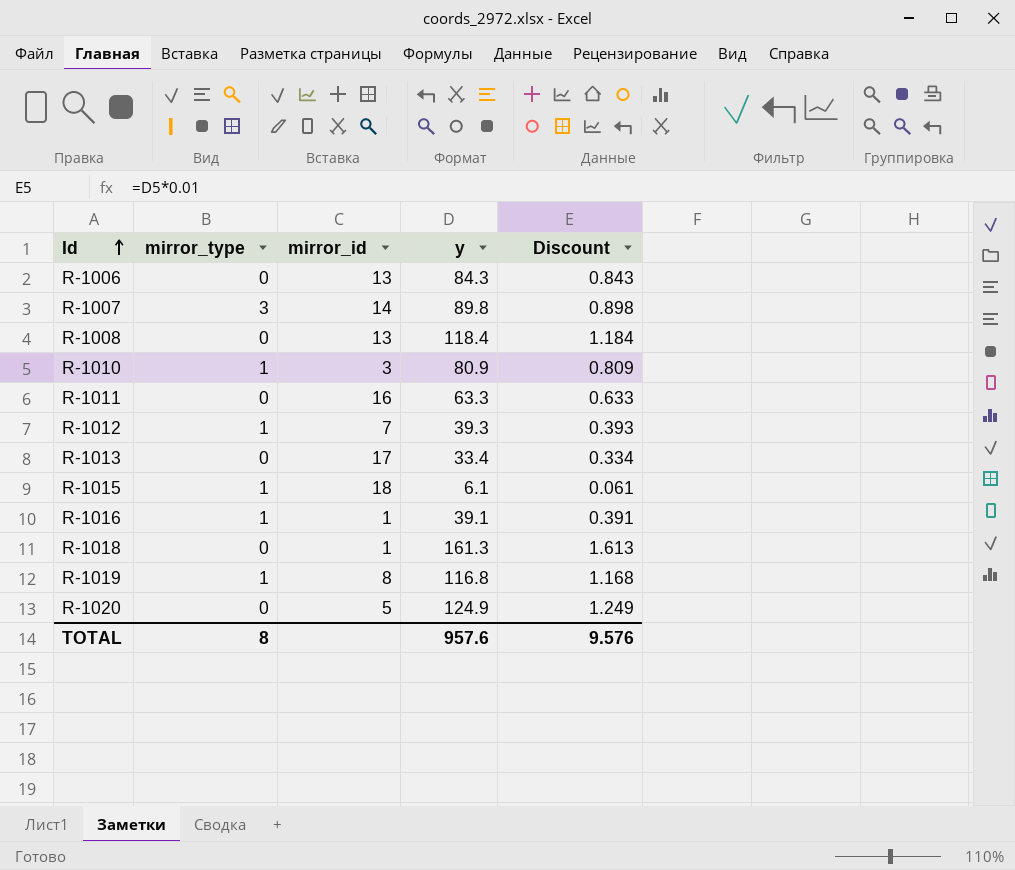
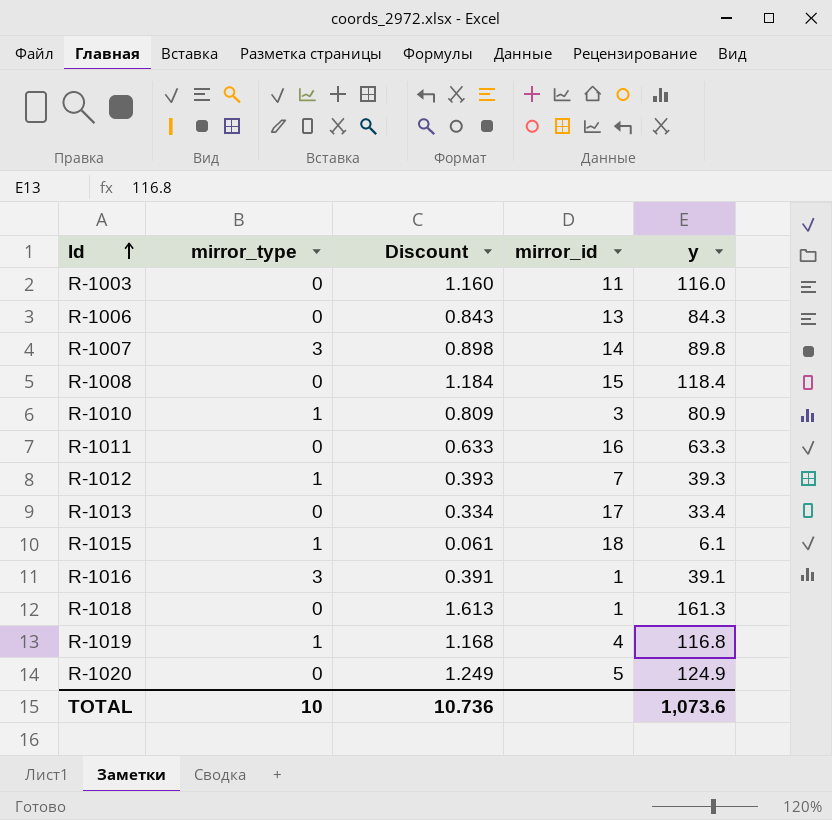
column Discount | position: 5 -> 3
row R-1003: none -> 0 | 1.160 | 11 | 116.0
R-1008 | mirror_id: 13 -> 15
R-1016 | mirror_type: 1 -> 3
R-1019 | mirror_id: 8 -> 4
TOTAL | mirror_type: 8 -> 10
TOTAL | Discount: 9.576 -> 10.736
TOTAL | y: 957.6 -> 1,073.6

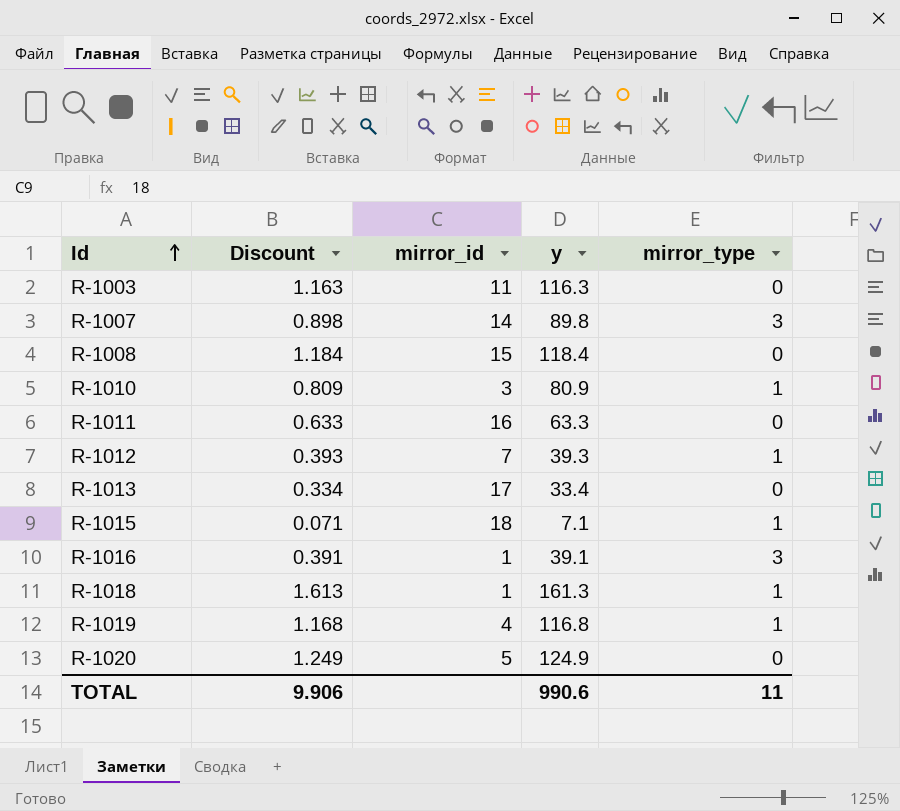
column mirror_type | position: 2 -> 5
row R-1006: 0 | 0.843 | 13 | 84.3 -> none
R-1003 | Discount: 1.160 -> 1.163
R-1003 | y: 116.0 -> 116.3
R-1015 | Discount: 0.061 -> 0.071
R-1015 | y: 6.1 -> 7.1
R-1018 | mirror_type: 0 -> 1
TOTAL | Discount: 10.736 -> 9.906
TOTAL | y: 1,073.6 -> 990.6
TOTAL | mirror_type: 10 -> 11

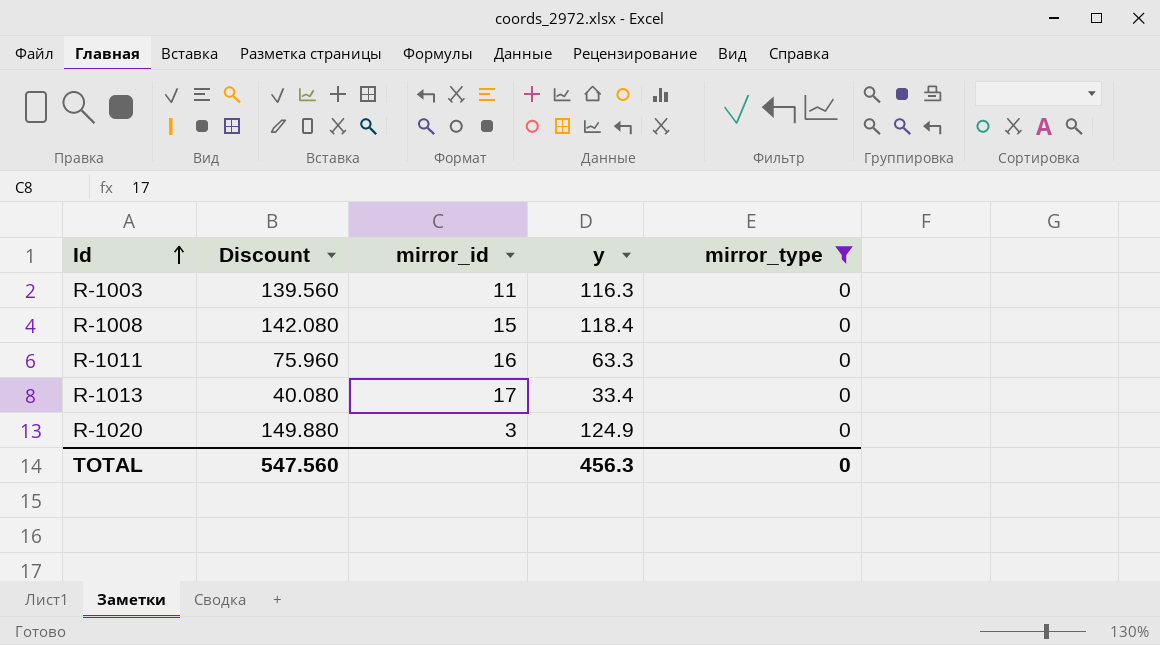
filter: none -> mirror_type = 0
column Discount | formula: [y] * 0.01 -> [y] * 1.2
R-1020 | mirror_id: 5 -> 3
TOTAL | Discount: 9.906 -> 547.560
TOTAL | y: 990.6 -> 456.3
TOTAL | mirror_type: 11 -> 0

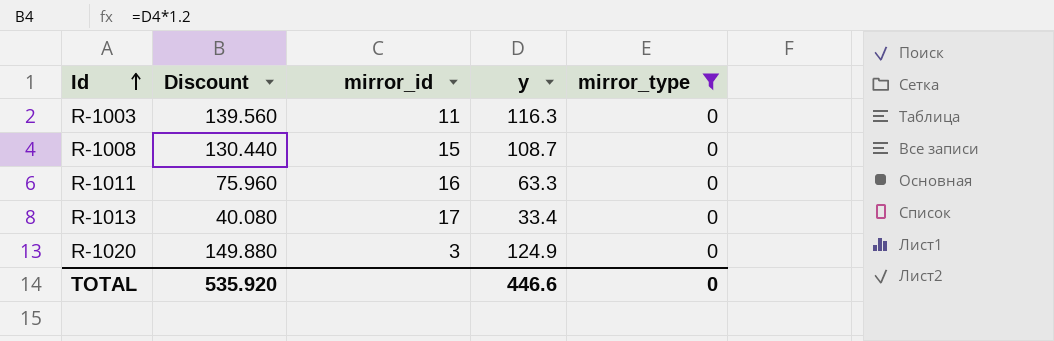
R-1008 | Discount: 142.080 -> 130.440
R-1008 | y: 118.4 -> 108.7
TOTAL | Discount: 547.560 -> 535.920
TOTAL | y: 456.3 -> 446.6

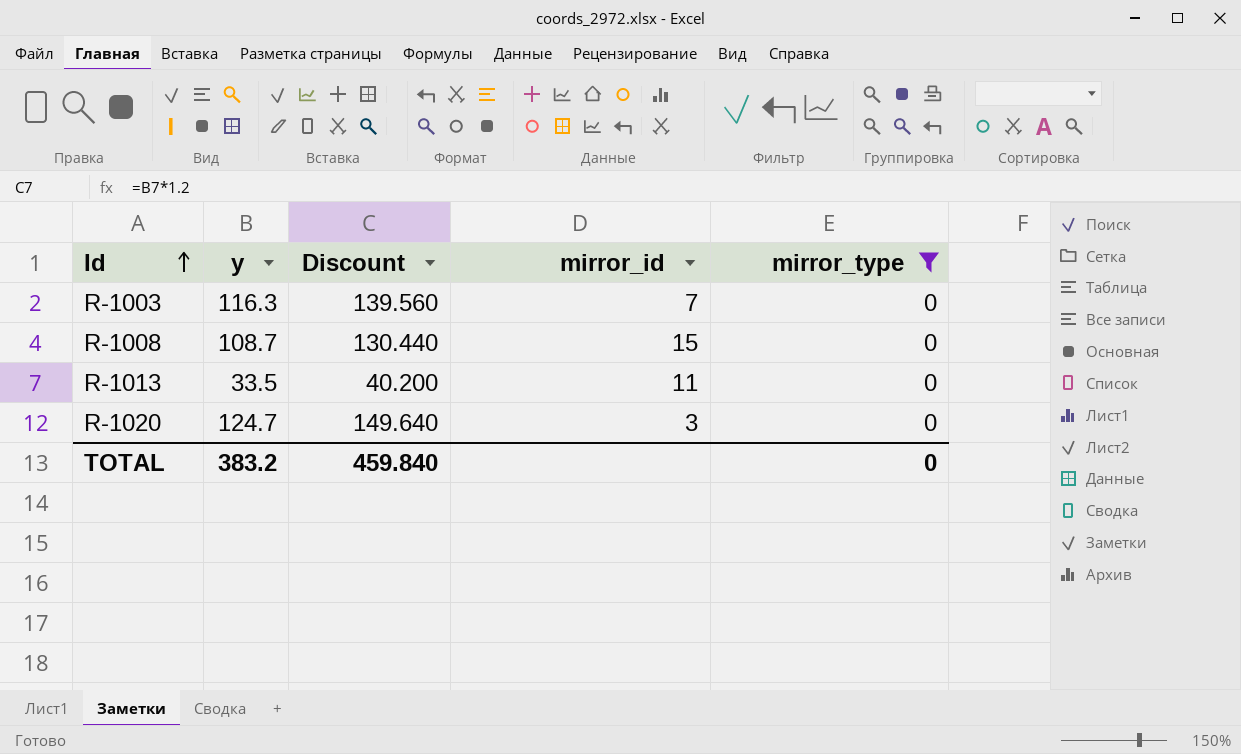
column y | position: 4 -> 2
row R-1011: 75.960 | 16 | 63.3 | 0 -> none
R-1003 | mirror_id: 11 -> 7
R-1013 | y: 33.4 -> 33.5
R-1013 | Discount: 40.080 -> 40.200
R-1013 | mirror_id: 17 -> 11
R-1020 | y: 124.9 -> 124.7
R-1020 | Discount: 149.880 -> 149.640
TOTAL | y: 446.6 -> 383.2
TOTAL | Discount: 535.920 -> 459.840

